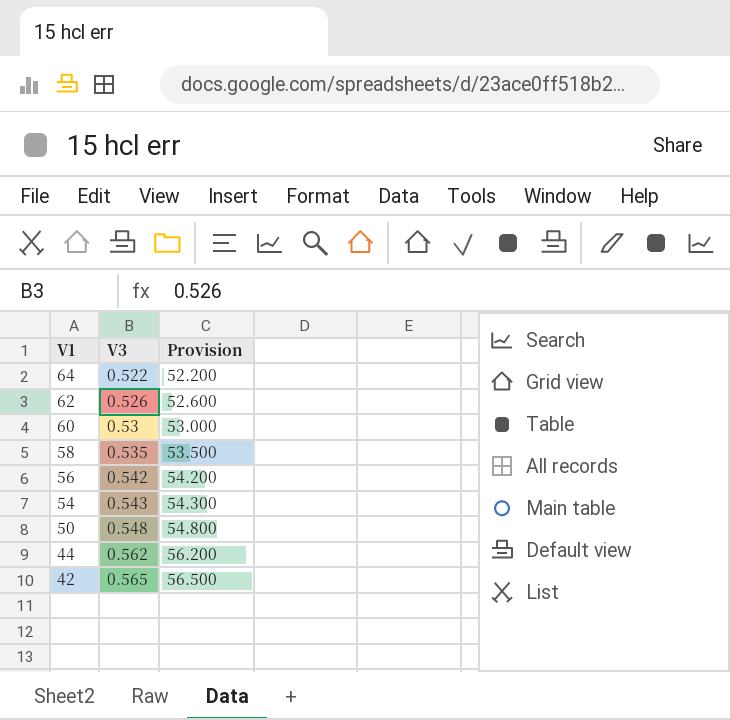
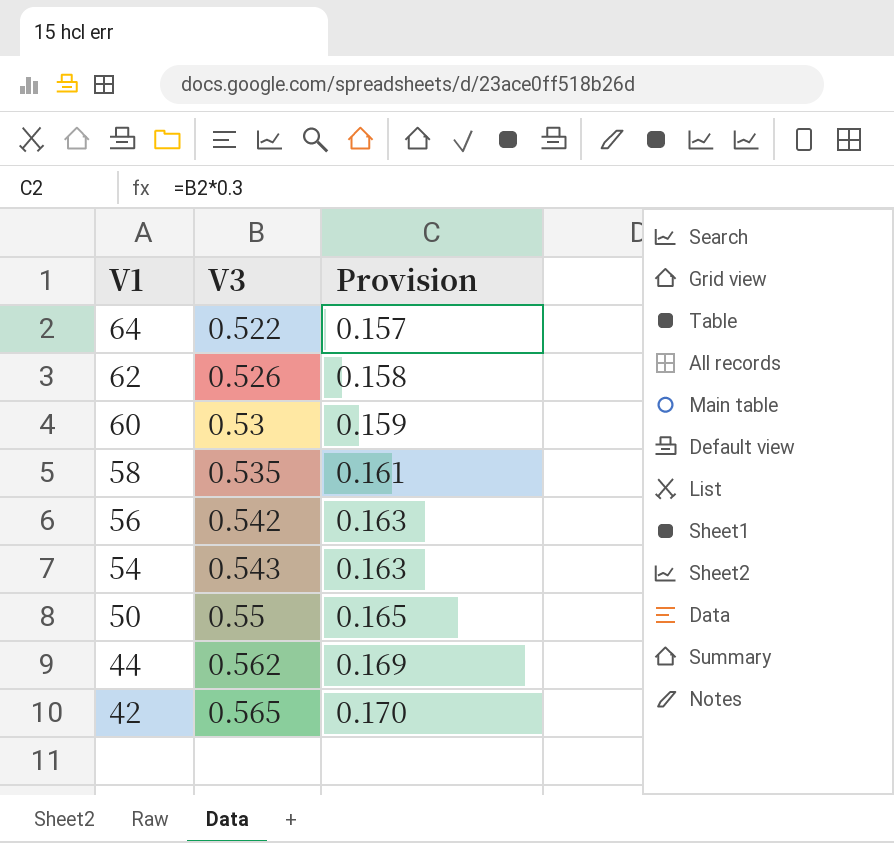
column Provision | formula: [V3] * 100 -> [V3] * 0.3
50 | V3: 0.548 -> 0.55

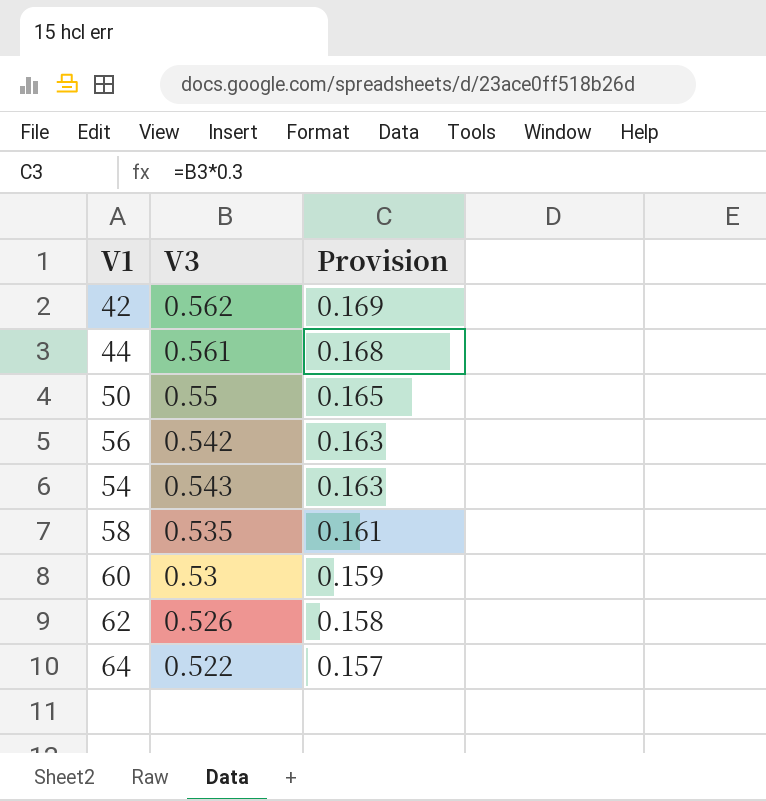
row order: V1 descending -> Provision descending
42 | V3: 0.565 -> 0.562
42 | Provision: 0.170 -> 0.169
44 | V3: 0.562 -> 0.561
44 | Provision: 0.169 -> 0.168

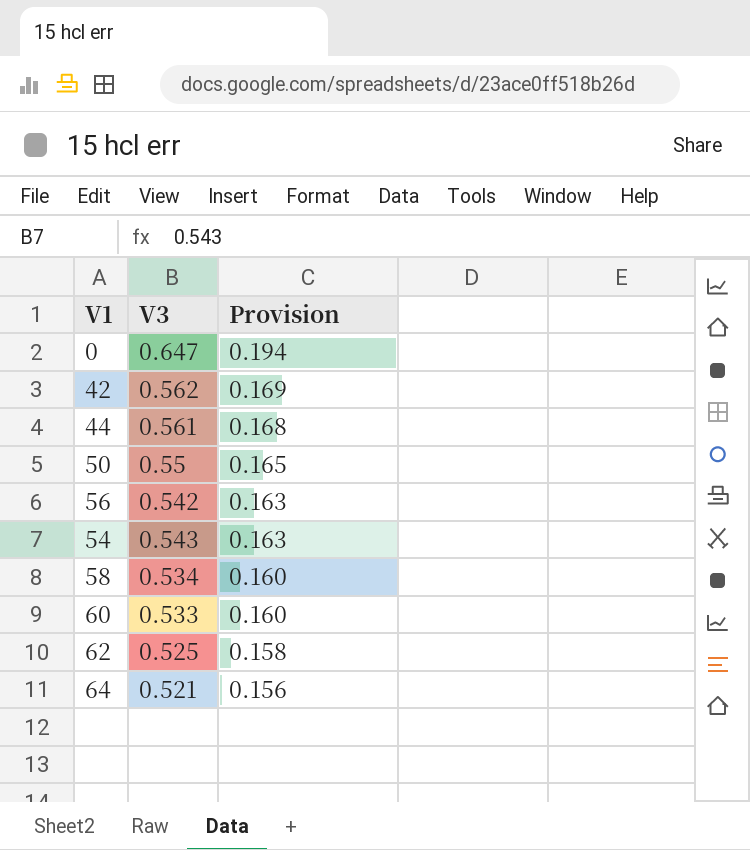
row 0: none -> 0.647 | 0.194
58 | V3: 0.535 -> 0.534
58 | Provision: 0.161 -> 0.160
60 | V3: 0.53 -> 0.533
60 | Provision: 0.159 -> 0.160
62 | V3: 0.526 -> 0.525
64 | V3: 0.522 -> 0.521
64 | Provision: 0.157 -> 0.156

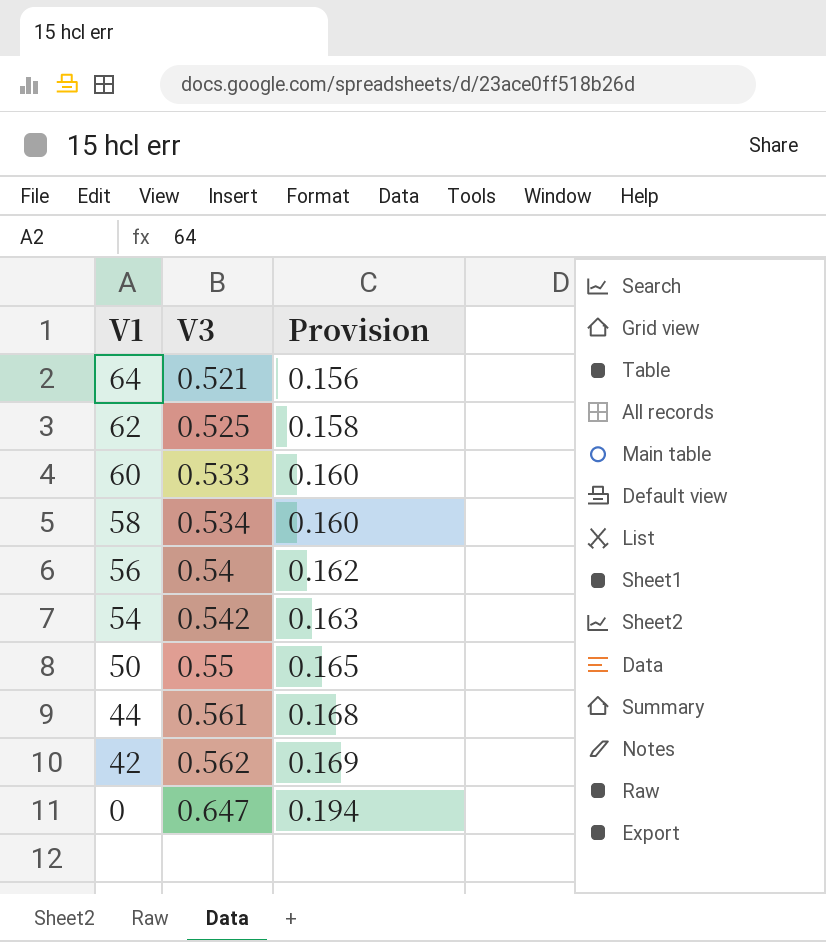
row order: Provision descending -> V1 descending
56 | V3: 0.542 -> 0.54
56 | Provision: 0.163 -> 0.162
54 | V3: 0.543 -> 0.542

